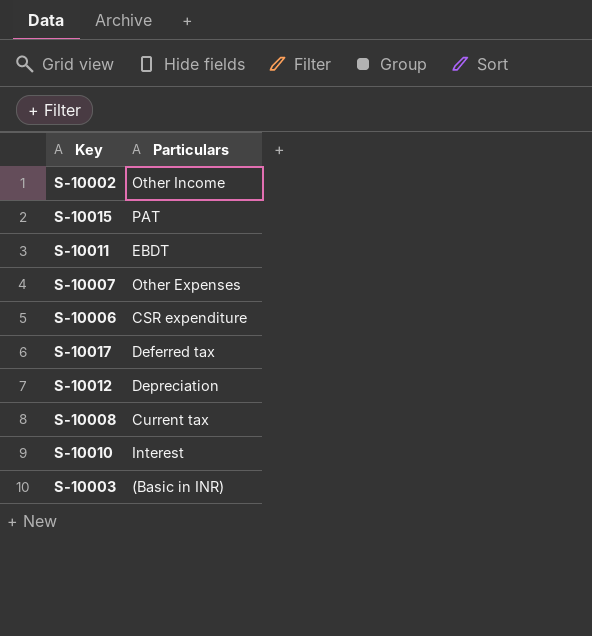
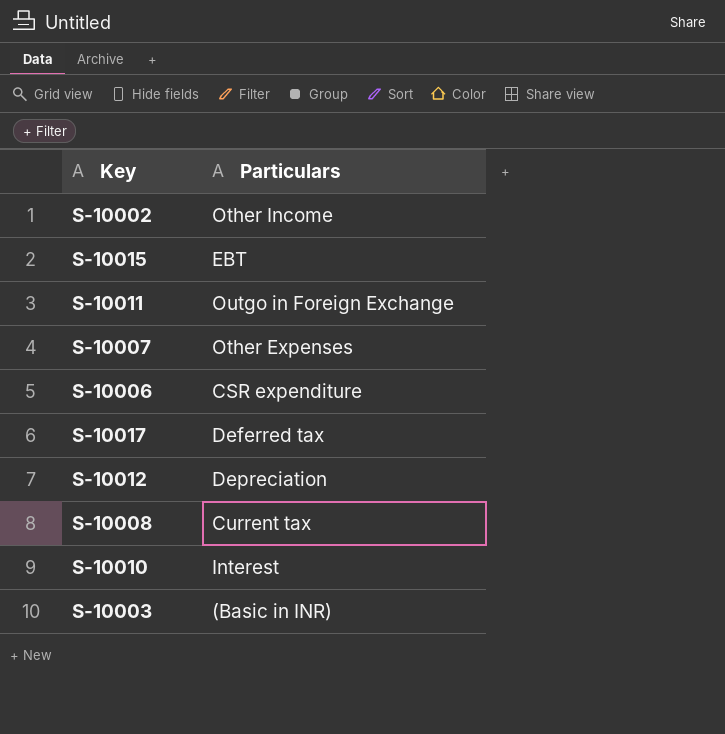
S-10015 | Particulars: PAT -> EBT
S-10011 | Particulars: EBDT -> Outgo in Foreign Exchange

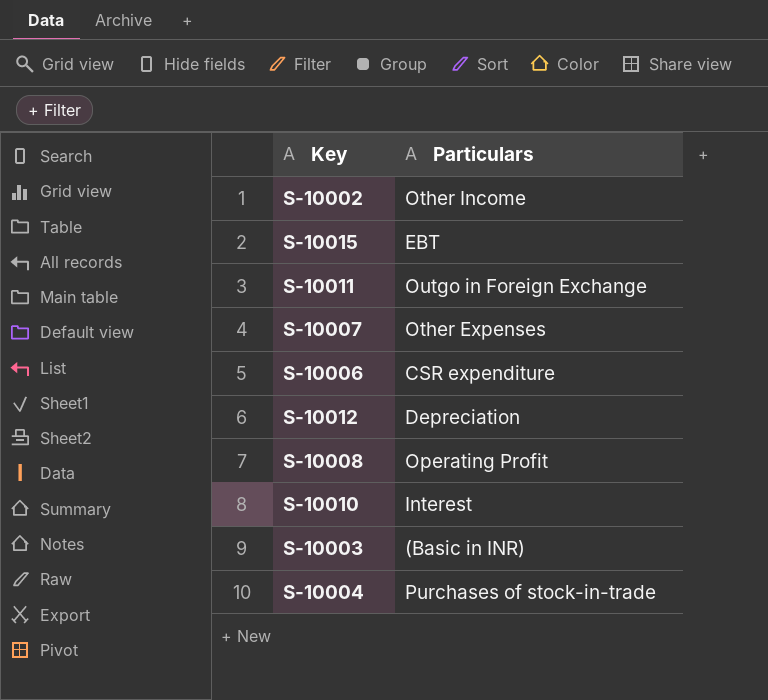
row S-10017: Deferred tax -> none
S-10008 | Particulars: Current tax -> Operating Profit
row S-10004: none -> Purchases of stock-in-trade

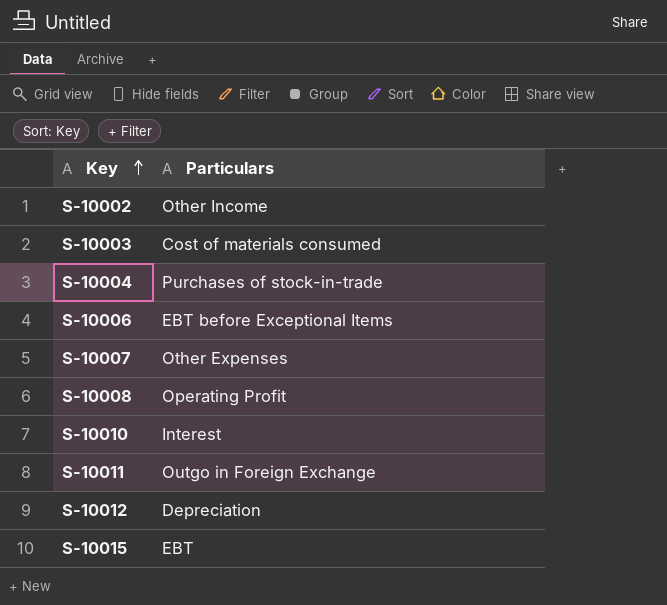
row order: none -> Key ascending
S-10003 | Particulars: (Basic in INR) -> Cost of materials consumed
S-10006 | Particulars: CSR expenditure -> EBT before Exceptional Items

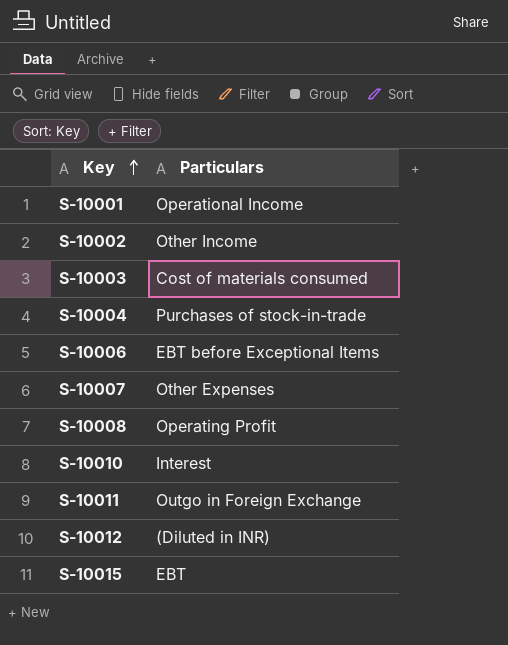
row S-10001: none -> Operational Income
S-10012 | Particulars: Depreciation -> (Diluted in INR)

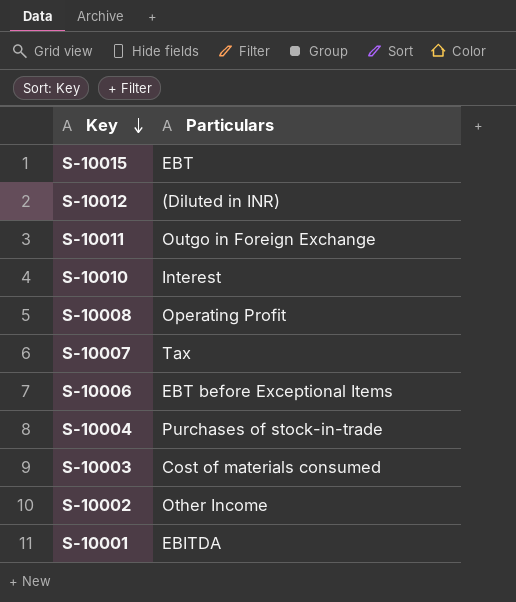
row order: Key ascending -> Key descending
S-10007 | Particulars: Other Expenses -> Tax
S-10001 | Particulars: Operational Income -> EBITDA

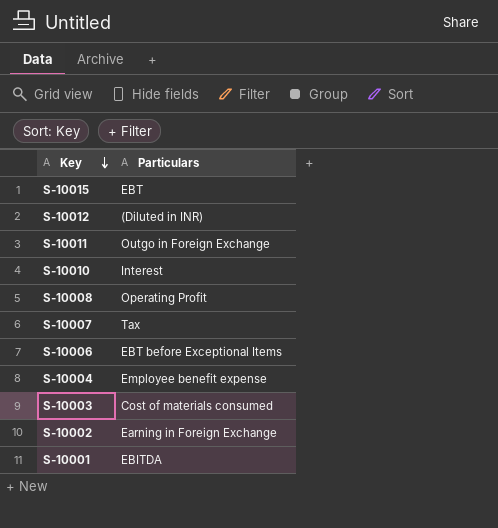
S-10004 | Particulars: Purchases of stock-in-trade -> Employee benefit expense
S-10002 | Particulars: Other Income -> Earning in Foreign Exchange

